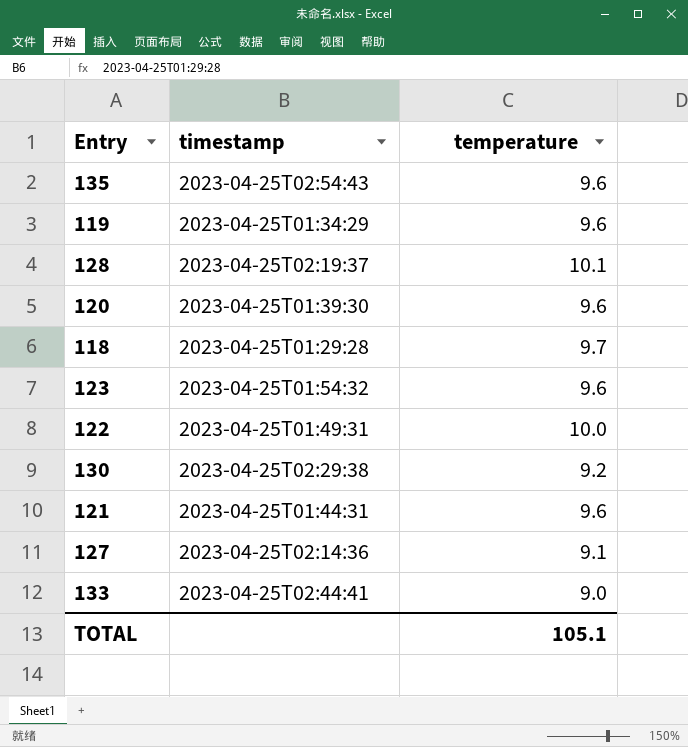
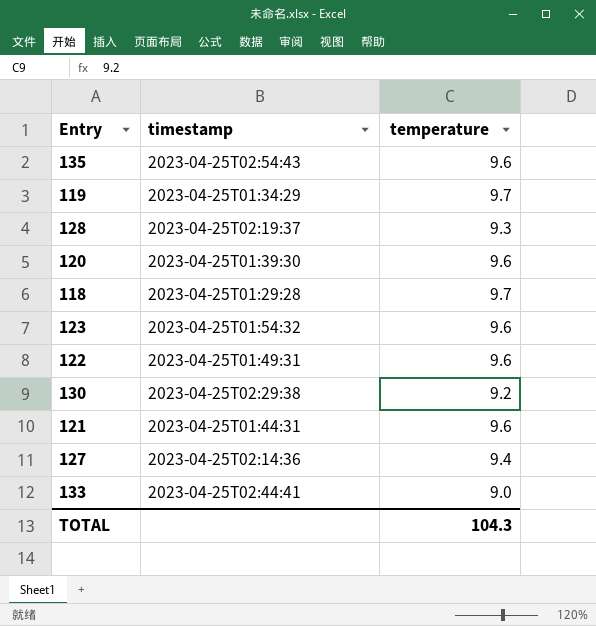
119 | temperature: 9.6 -> 9.7
128 | temperature: 10.1 -> 9.3
122 | temperature: 10.0 -> 9.6
127 | temperature: 9.1 -> 9.4
TOTAL | temperature: 105.1 -> 104.3

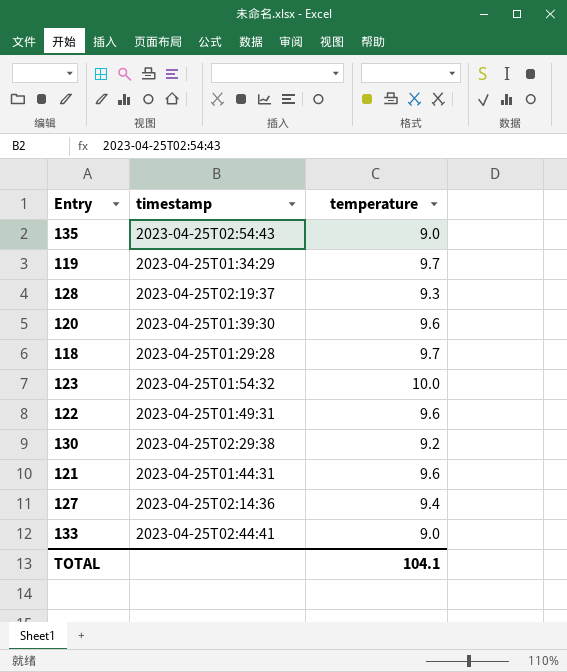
135 | temperature: 9.6 -> 9.0
123 | temperature: 9.6 -> 10.0
TOTAL | temperature: 104.3 -> 104.1

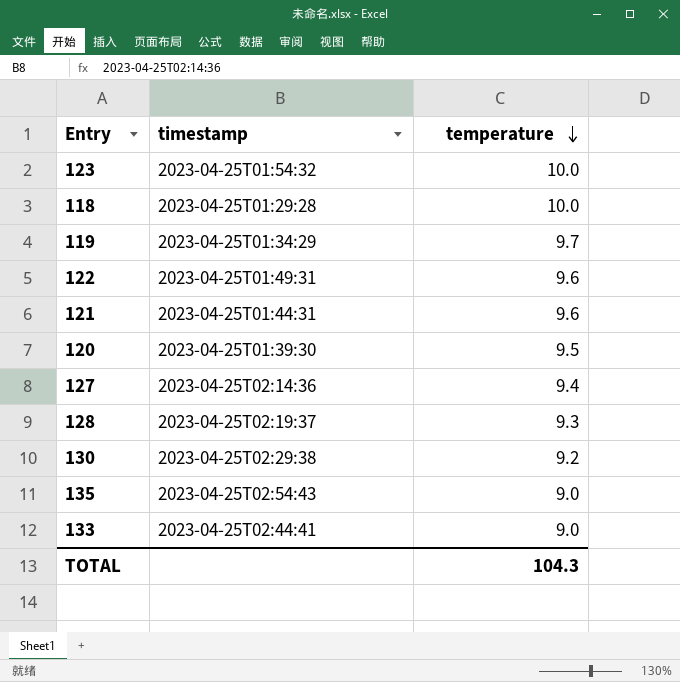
row order: none -> temperature descending
118 | temperature: 9.7 -> 10.0
120 | temperature: 9.6 -> 9.5
TOTAL | temperature: 104.1 -> 104.3

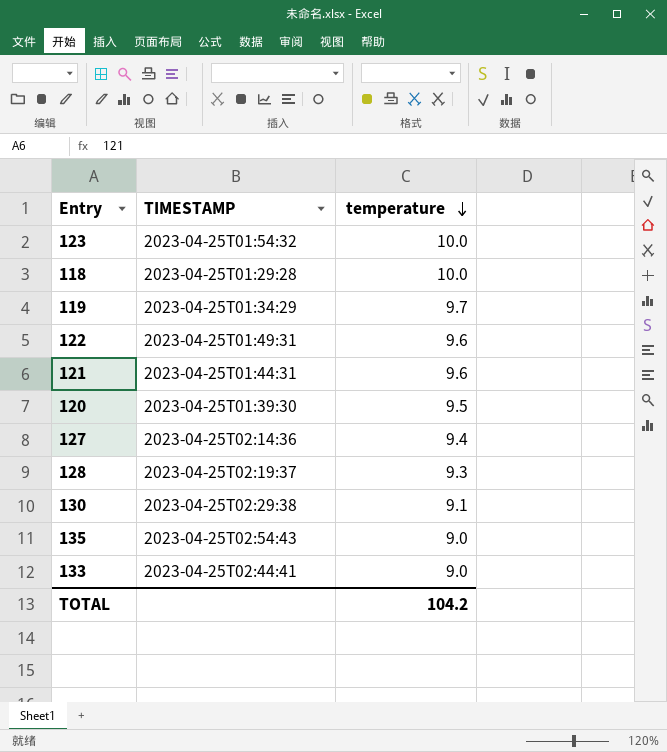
column name: timestamp -> TIMESTAMP
130 | temperature: 9.2 -> 9.1
TOTAL | temperature: 104.3 -> 104.2

